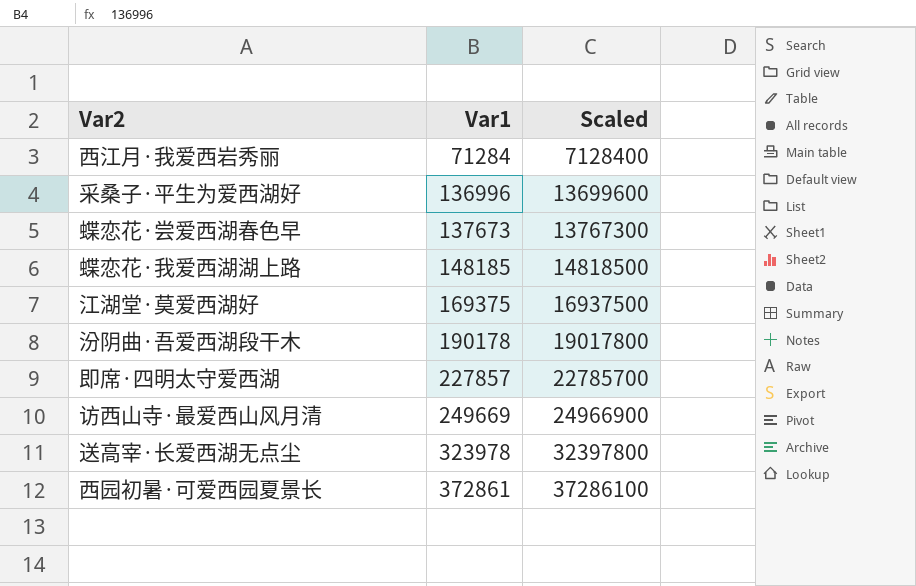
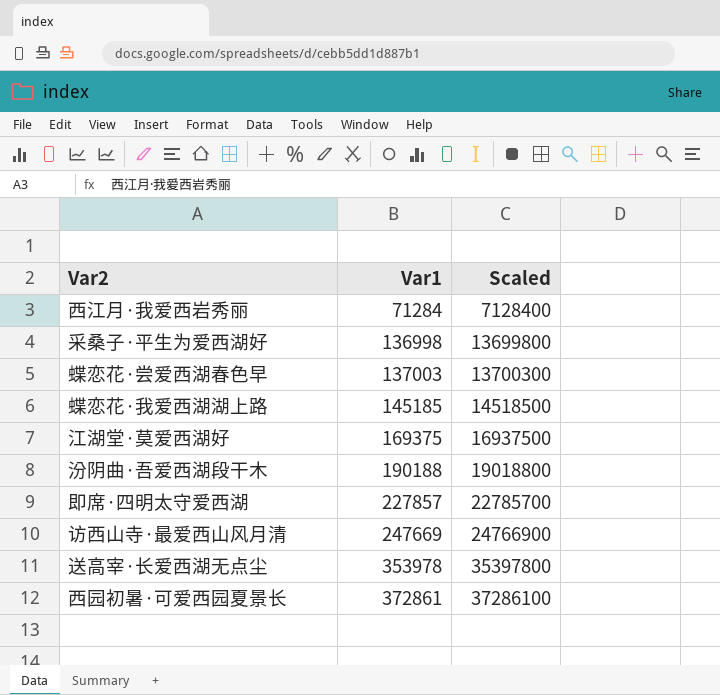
采桑子·平生为爱西湖好 | Var1: 136996 -> 136998
采桑子·平生为爱西湖好 | Scaled: 13699600 -> 13699800
蝶恋花·尝爱西湖春色早 | Var1: 137673 -> 137003
蝶恋花·尝爱西湖春色早 | Scaled: 13767300 -> 13700300
蝶恋花·我爱西湖湖上路 | Var1: 148185 -> 145185
蝶恋花·我爱西湖湖上路 | Scaled: 14818500 -> 14518500
汾阴曲·吾爱西湖段干木 | Var1: 190178 -> 190188
汾阴曲·吾爱西湖段干木 | Scaled: 19017800 -> 19018800
访西山寺·最爱西山风月清 | Var1: 249669 -> 247669
访西山寺·最爱西山风月清 | Scaled: 24966900 -> 24766900
送高宰·长爱西湖无点尘 | Var1: 323978 -> 353978
送高宰·长爱西湖无点尘 | Scaled: 32397800 -> 35397800

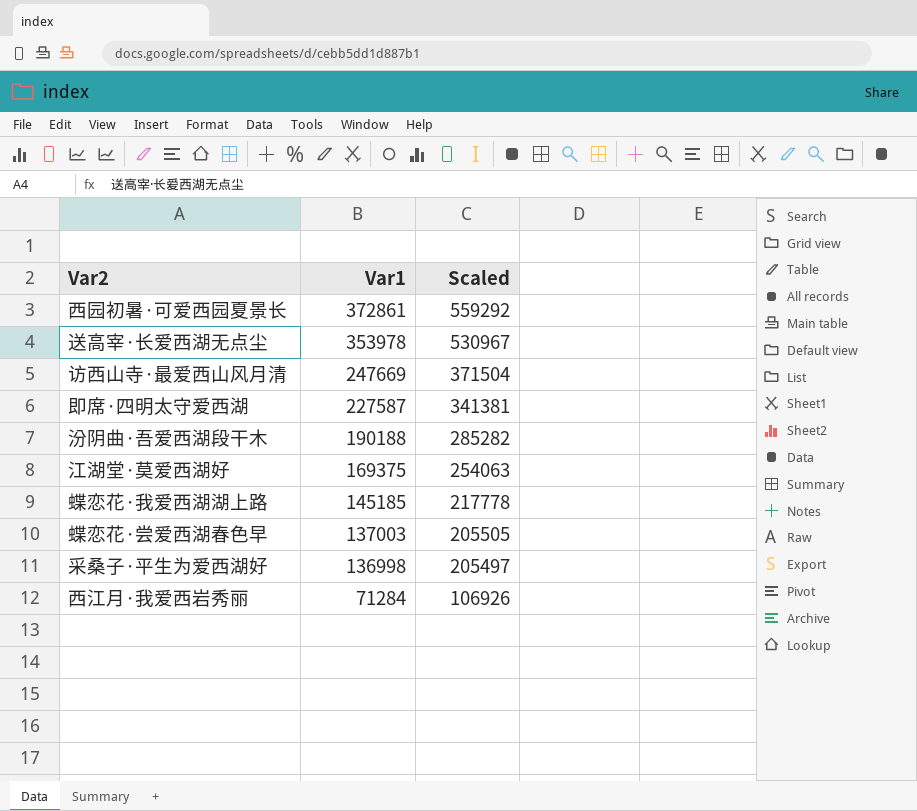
row order: Var1 ascending -> Var1 descending
column Scaled | formula: [Var1] * 100 -> [Var1] * 1.5
即席·四明太守爱西湖 | Var1: 227857 -> 227587

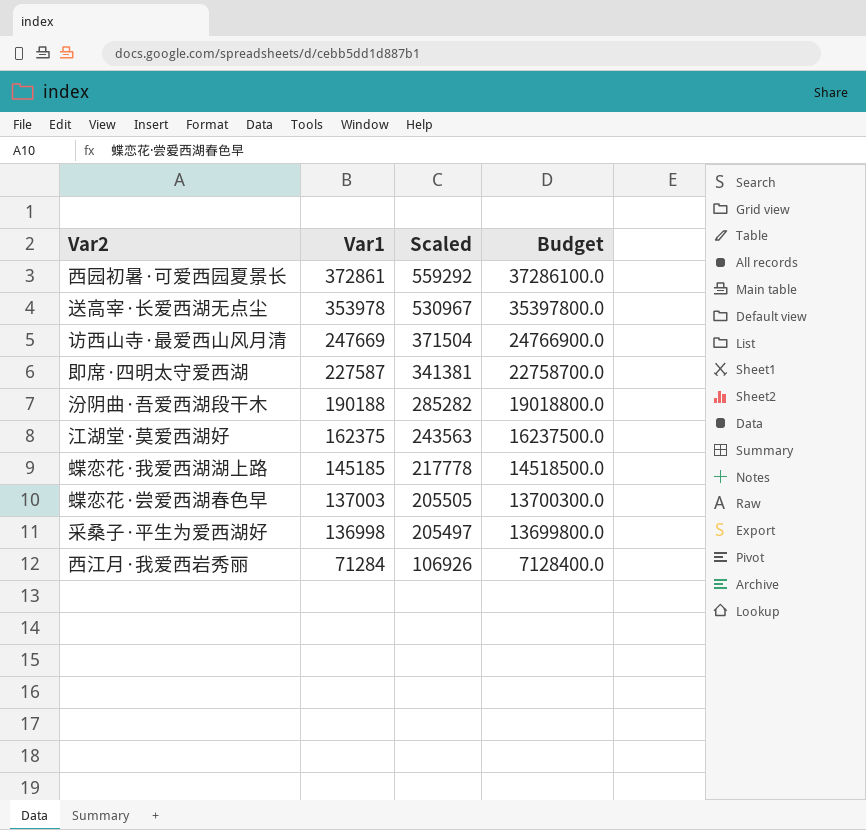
column Budget | formula: none -> [Var1] * 100
江湖堂·莫爱西湖好 | Var1: 169375 -> 162375
江湖堂·莫爱西湖好 | Scaled: 254063 -> 243563

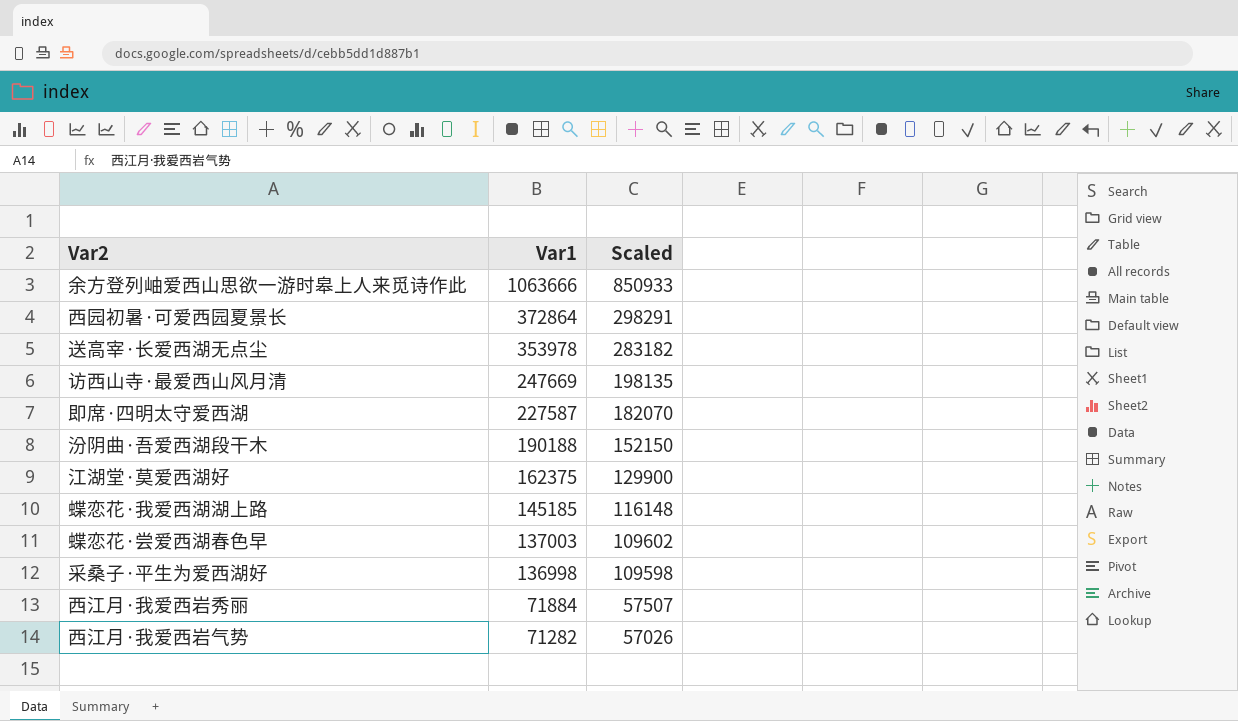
column Budget | formula: [Var1] * 100 -> none
column Scaled | formula: [Var1] * 1.5 -> [Var1] * 0.8
row 余方登列岫爱西山思欲一游时皋上人来觅诗作此: none -> 1063666 | 850933
西园初暑·可爱西园夏景长 | Var1: 372861 -> 372864
西江月·我爱西岩秀丽 | Var1: 71284 -> 71884
row 西江月·我爱西岩气势: none -> 71282 | 57026

